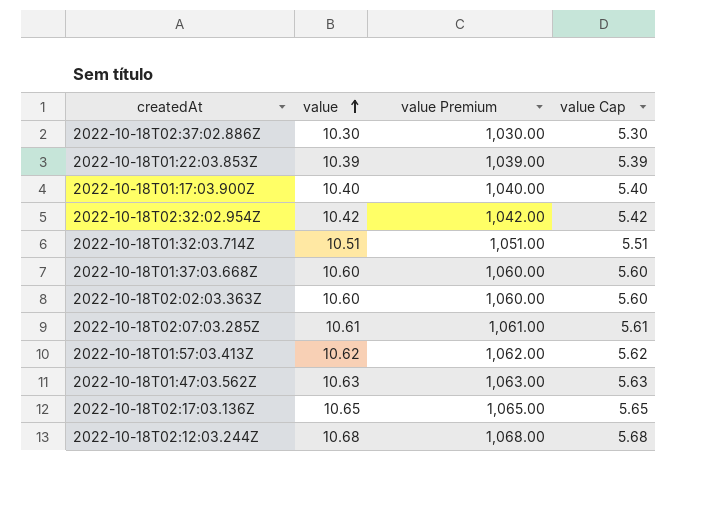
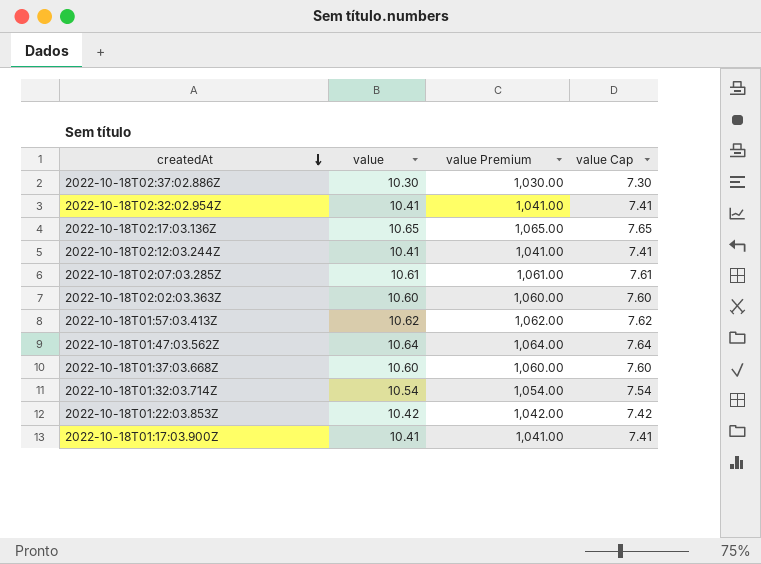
row order: value ascending -> createdAt descending
column value Cap | formula: [value] - 5 -> [value] - 3
2022-10-18T02:32:02.954Z | value: 10.42 -> 10.41
2022-10-18T02:32:02.954Z | value Premium: 1,042.00 -> 1,041.00
2022-10-18T02:12:03.244Z | value: 10.68 -> 10.41
2022-10-18T02:12:03.244Z | value Premium: 1,068.00 -> 1,041.00
2022-10-18T01:47:03.562Z | value: 10.63 -> 10.64
2022-10-18T01:47:03.562Z | value Premium: 1,063.00 -> 1,064.00
2022-10-18T01:32:03.714Z | value: 10.51 -> 10.54
2022-10-18T01:32:03.714Z | value Premium: 1,051.00 -> 1,054.00
2022-10-18T01:22:03.853Z | value: 10.39 -> 10.42
2022-10-18T01:22:03.853Z | value Premium: 1,039.00 -> 1,042.00
2022-10-18T01:17:03.900Z | value: 10.40 -> 10.41
2022-10-18T01:17:03.900Z | value Premium: 1,040.00 -> 1,041.00

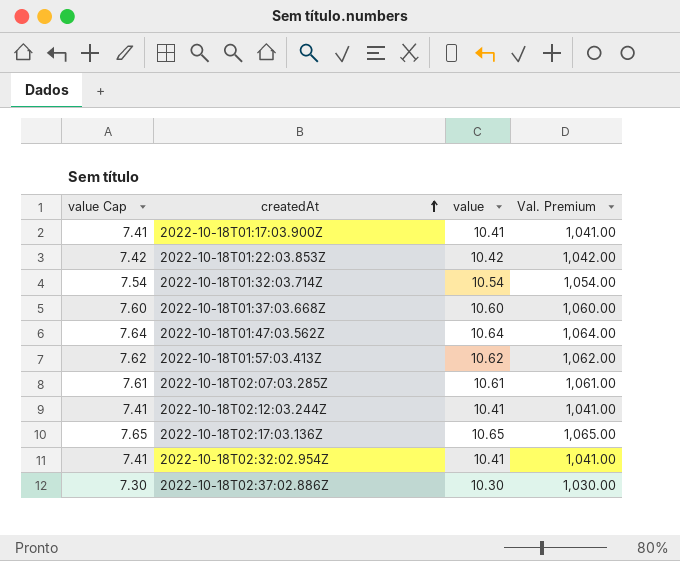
row order: createdAt descending -> createdAt ascending
column value Cap | position: 4 -> 1
column name: value Premium -> Val. Premium
row 2022-10-18T02:02:03.363Z: 10.60 | 1,060.00 | 7.60 -> none

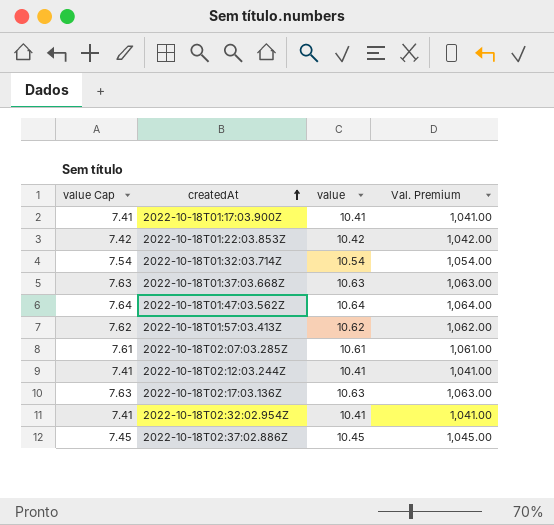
2022-10-18T01:37:03.668Z | value Cap: 7.60 -> 7.63
2022-10-18T01:37:03.668Z | value: 10.60 -> 10.63
2022-10-18T01:37:03.668Z | Val. Premium: 1,060.00 -> 1,063.00
2022-10-18T02:17:03.136Z | value Cap: 7.65 -> 7.63
2022-10-18T02:17:03.136Z | value: 10.65 -> 10.63
2022-10-18T02:17:03.136Z | Val. Premium: 1,065.00 -> 1,063.00
2022-10-18T02:37:02.886Z | value Cap: 7.30 -> 7.45
2022-10-18T02:37:02.886Z | value: 10.30 -> 10.45
2022-10-18T02:37:02.886Z | Val. Premium: 1,030.00 -> 1,045.00

